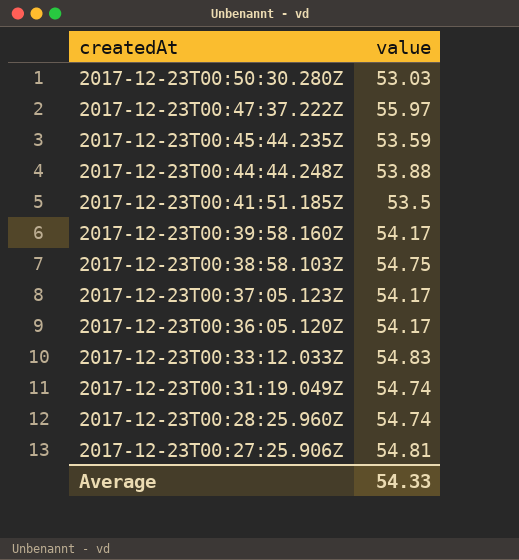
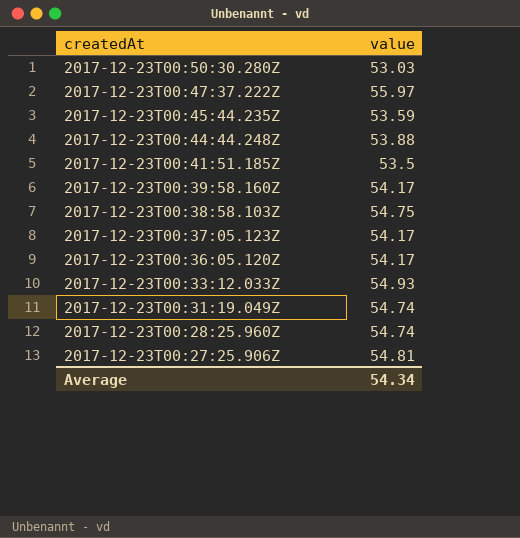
2017-12-23T00:33:12.033Z | value: 54.83 -> 54.93
Average | value: 54.33 -> 54.34

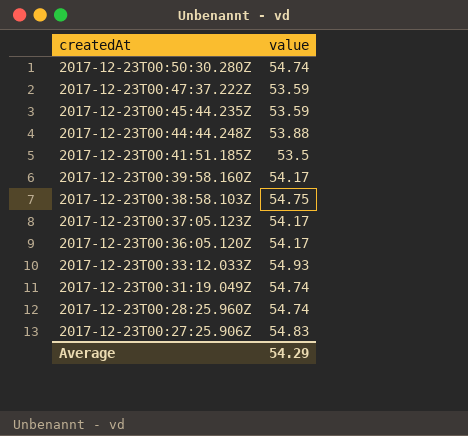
2017-12-23T00:50:30.280Z | value: 53.03 -> 54.74
2017-12-23T00:47:37.222Z | value: 55.97 -> 53.59
2017-12-23T00:27:25.906Z | value: 54.81 -> 54.83
Average | value: 54.34 -> 54.29

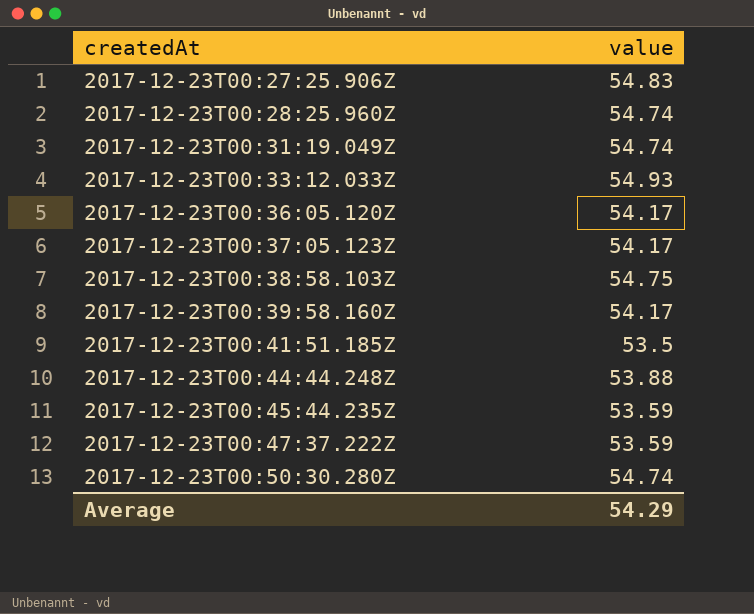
row order: createdAt descending -> createdAt ascending

